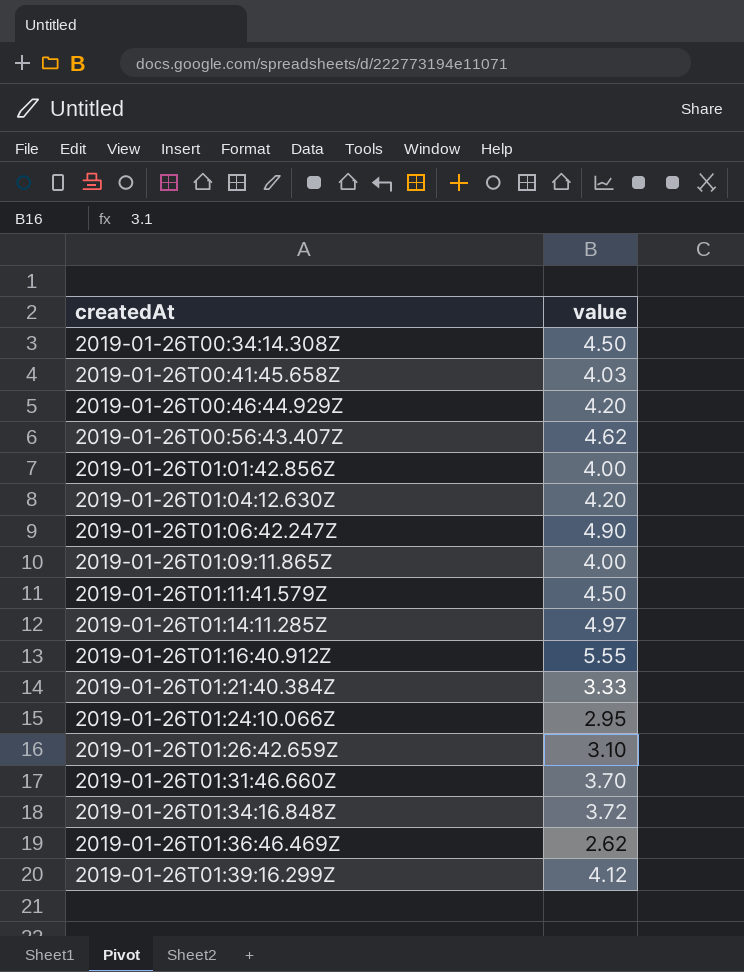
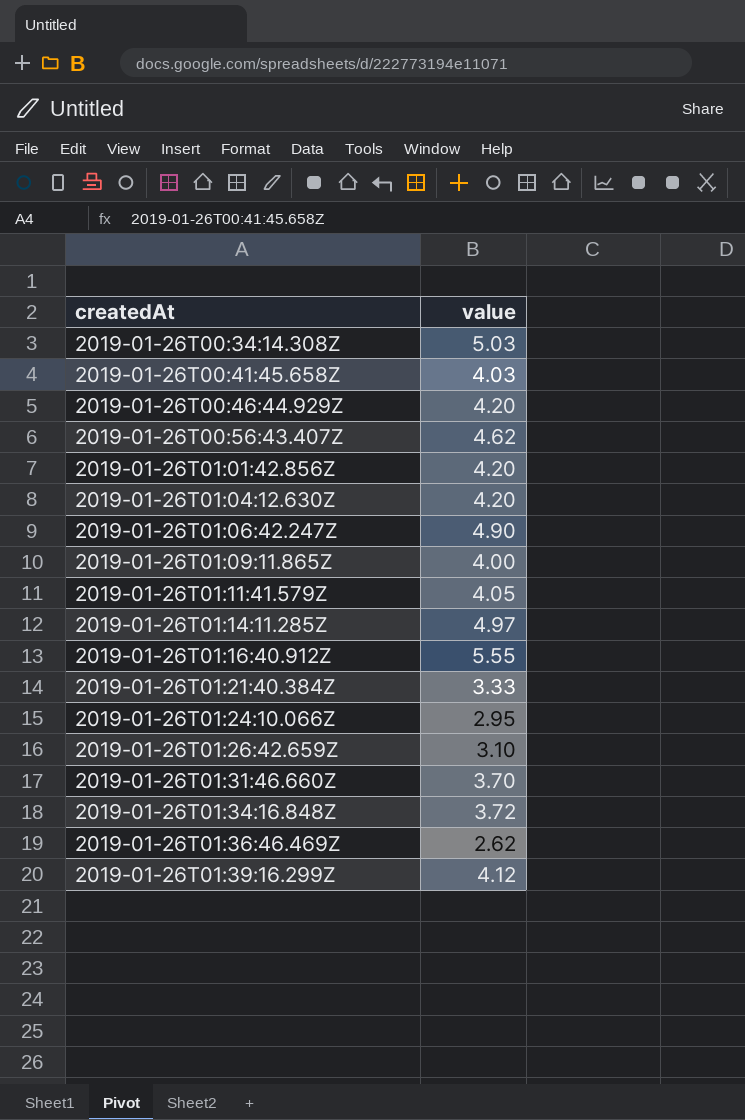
2019-01-26T00:34:14.308Z | value: 4.50 -> 5.03
2019-01-26T01:01:42.856Z | value: 4.00 -> 4.20
2019-01-26T01:11:41.579Z | value: 4.50 -> 4.05

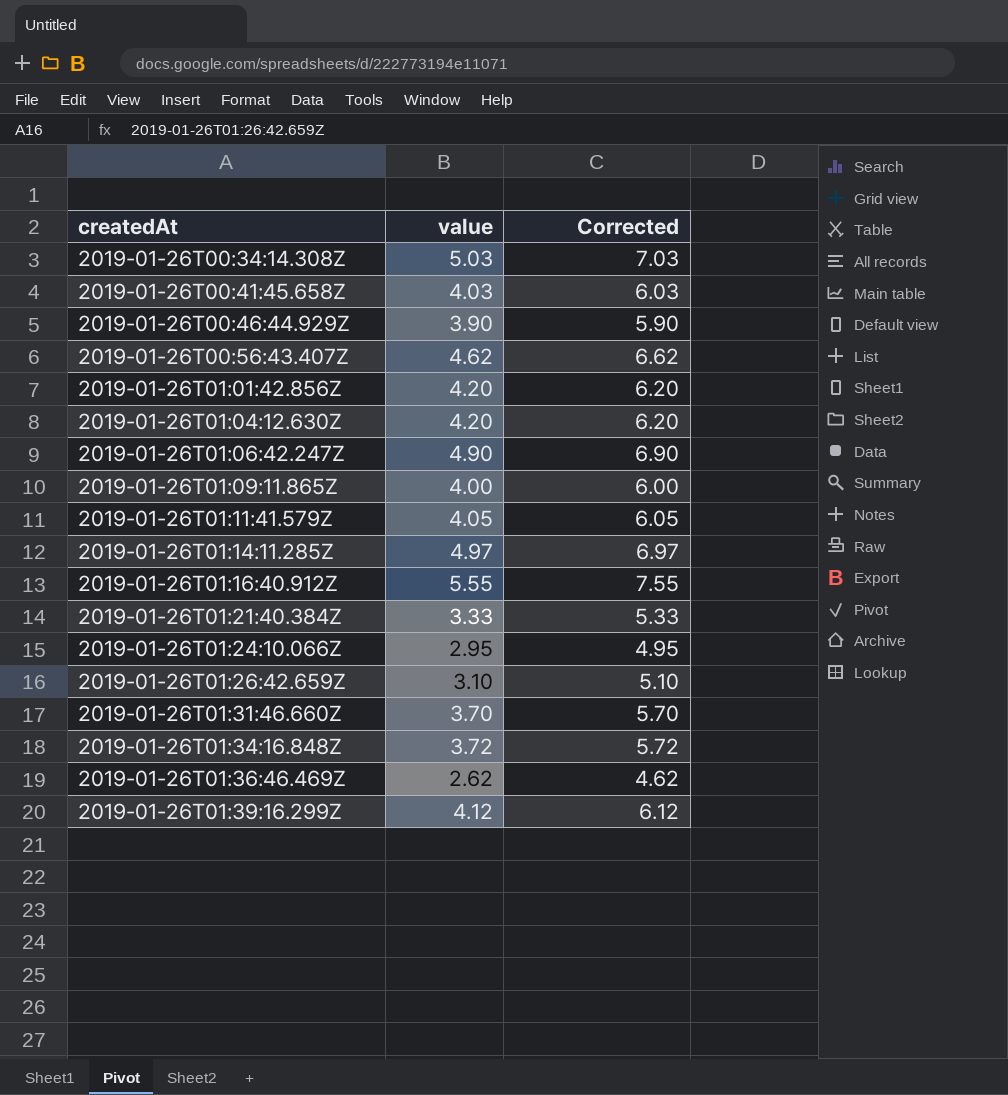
column Corrected | formula: none -> [value] + 2
2019-01-26T00:46:44.929Z | value: 4.20 -> 3.90

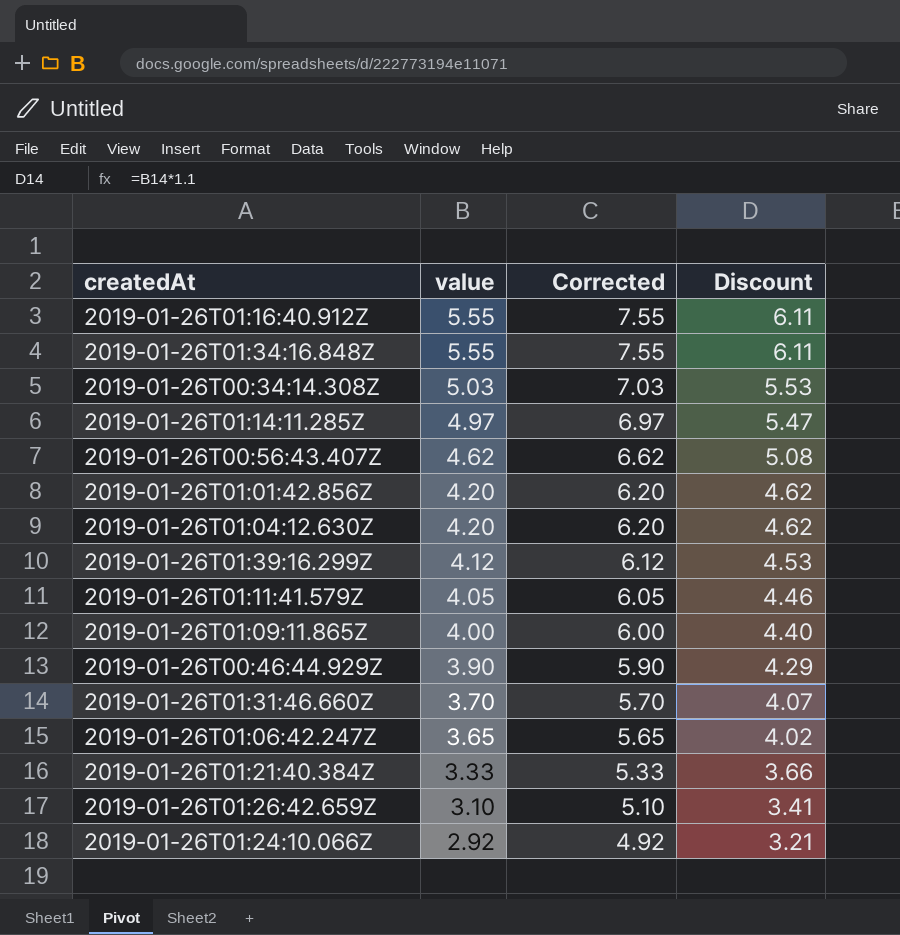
row order: createdAt ascending -> value descending
column Discount | formula: none -> [value] * 1.1
row 2019-01-26T00:41:45.658Z: 4.03 | 6.03 -> none
row 2019-01-26T01:36:46.469Z: 2.62 | 4.62 -> none
2019-01-26T01:34:16.848Z | value: 3.72 -> 5.55
2019-01-26T01:34:16.848Z | Corrected: 5.72 -> 7.55
2019-01-26T01:06:42.247Z | value: 4.90 -> 3.65
2019-01-26T01:06:42.247Z | Corrected: 6.90 -> 5.65
2019-01-26T01:24:10.066Z | value: 2.95 -> 2.92
2019-01-26T01:24:10.066Z | Corrected: 4.95 -> 4.92

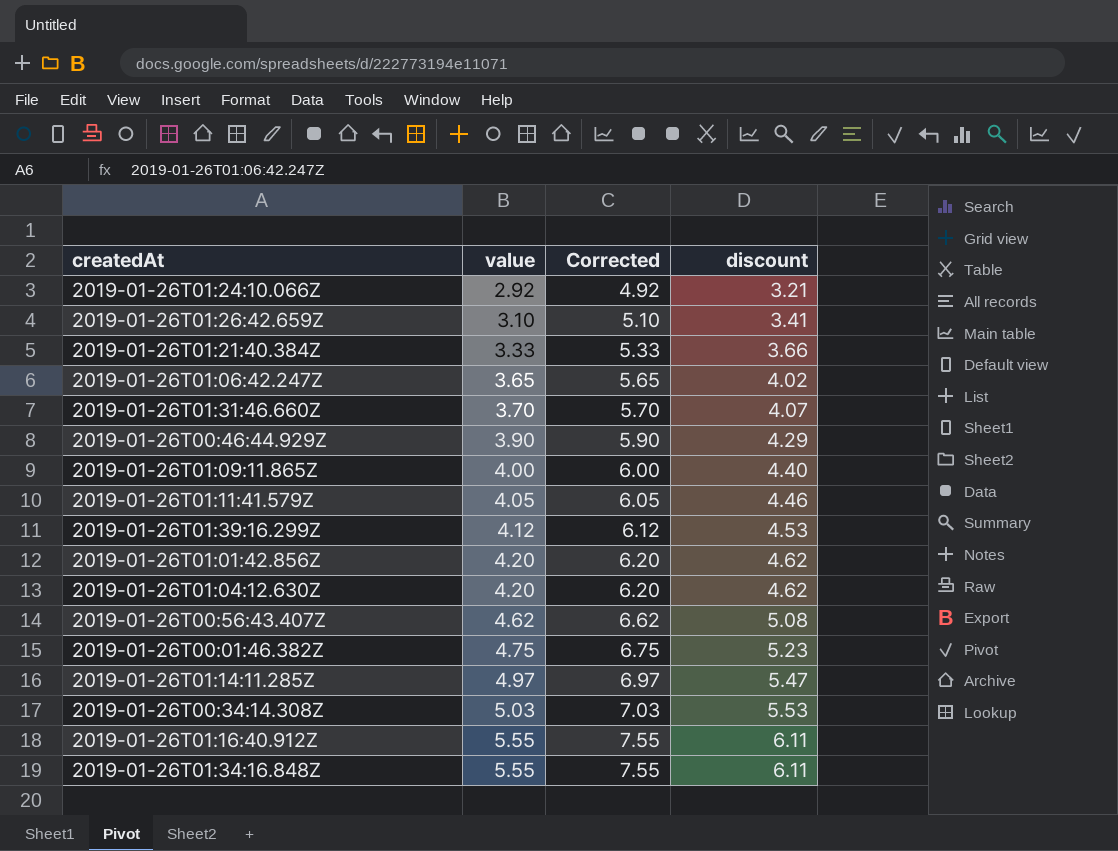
row order: value descending -> value ascending
column name: Discount -> discount
row 2019-01-26T00:01:46.382Z: none -> 4.75 | 6.75 | 5.23

